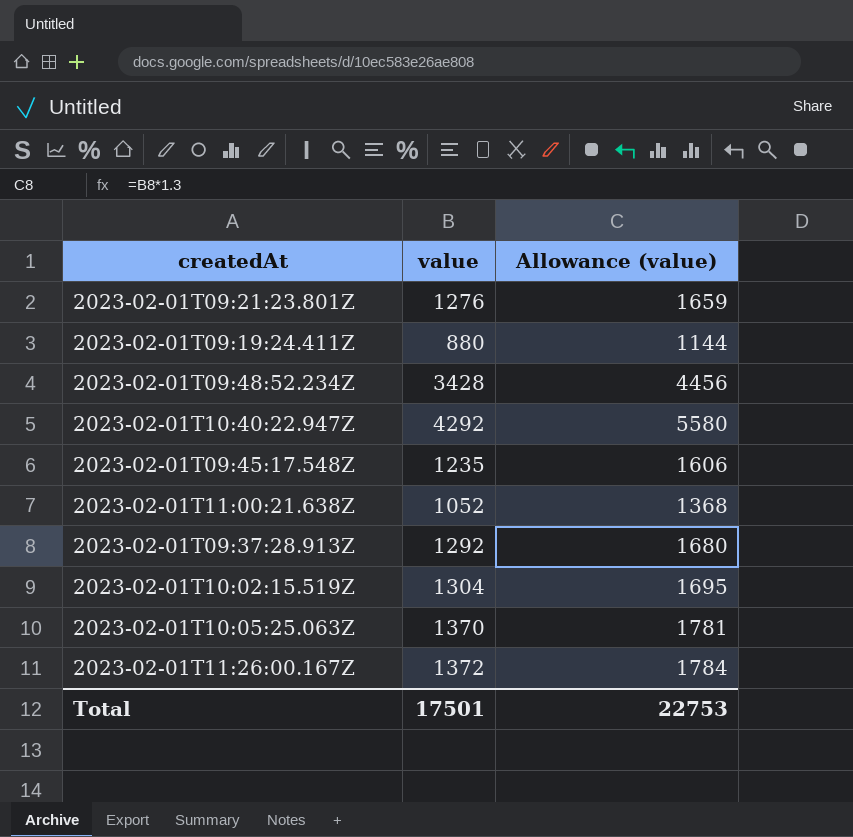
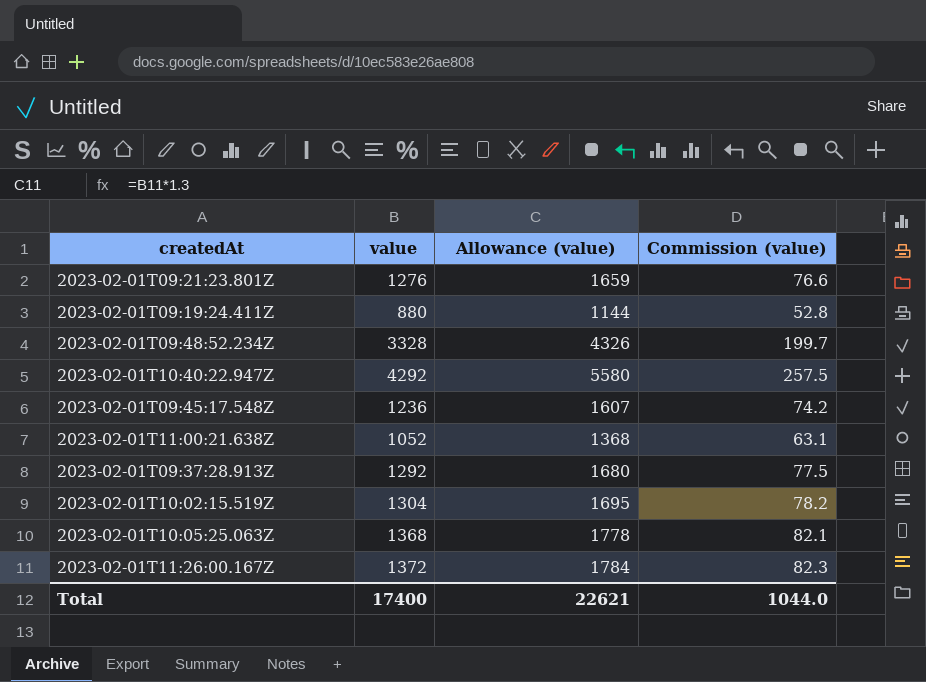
column Commission (value) | formula: none -> [value] * 0.06
2023-02-01T09:48:52.234Z | value: 3428 -> 3328
2023-02-01T09:48:52.234Z | Allowance (value): 4456 -> 4326
2023-02-01T09:45:17.548Z | value: 1235 -> 1236
2023-02-01T09:45:17.548Z | Allowance (value): 1606 -> 1607
2023-02-01T10:05:25.063Z | value: 1370 -> 1368
2023-02-01T10:05:25.063Z | Allowance (value): 1781 -> 1778
Total | value: 17501 -> 17400
Total | Allowance (value): 22753 -> 22621

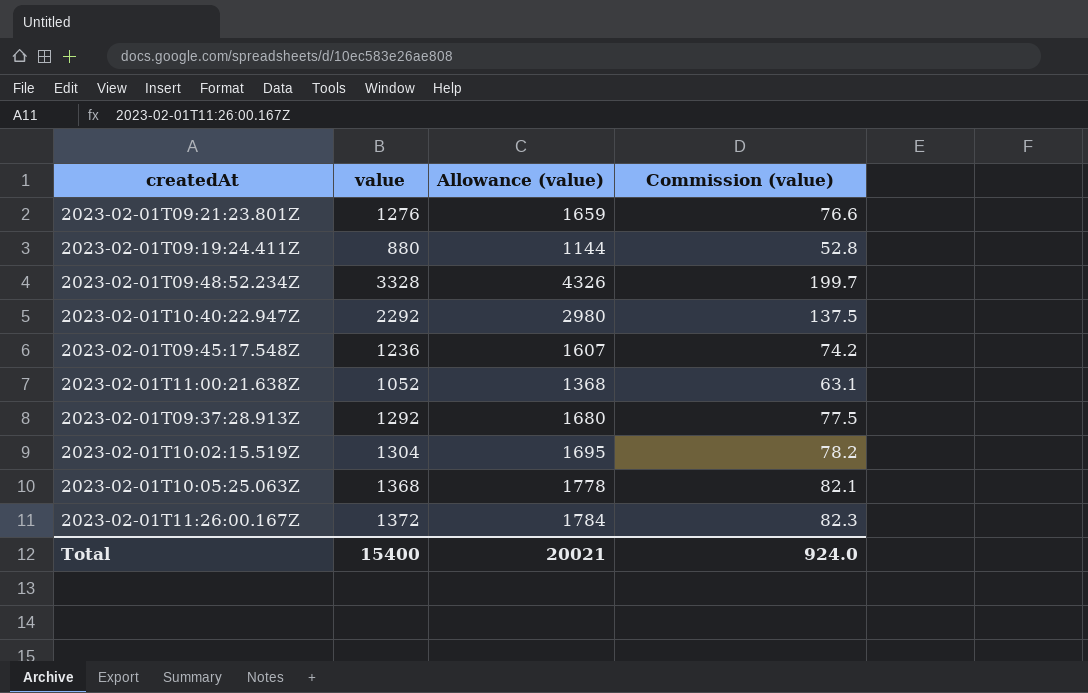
2023-02-01T10:40:22.947Z | value: 4292 -> 2292
2023-02-01T10:40:22.947Z | Allowance (value): 5580 -> 2980
2023-02-01T10:40:22.947Z | Commission (value): 257.5 -> 137.5
Total | value: 17400 -> 15400
Total | Allowance (value): 22621 -> 20021
Total | Commission (value): 1044.0 -> 924.0

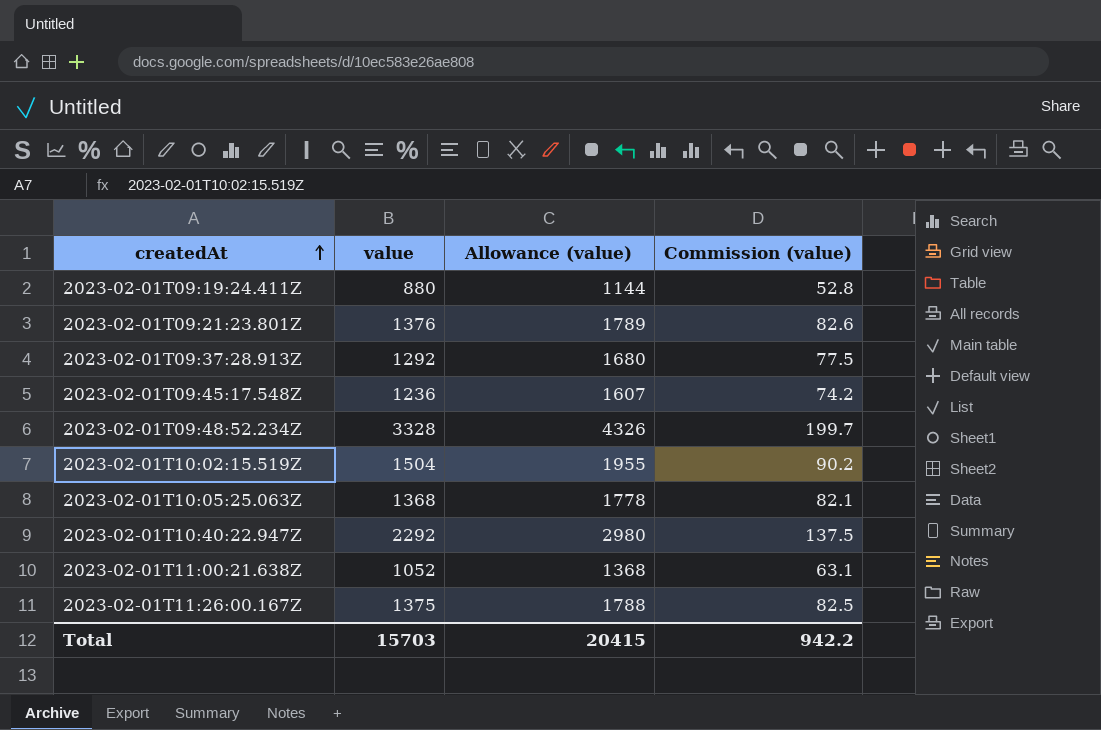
row order: none -> createdAt ascending
2023-02-01T09:21:23.801Z | value: 1276 -> 1376
2023-02-01T09:21:23.801Z | Allowance (value): 1659 -> 1789
2023-02-01T09:21:23.801Z | Commission (value): 76.6 -> 82.6
2023-02-01T10:02:15.519Z | value: 1304 -> 1504
2023-02-01T10:02:15.519Z | Allowance (value): 1695 -> 1955
2023-02-01T10:02:15.519Z | Commission (value): 78.2 -> 90.2
2023-02-01T11:26:00.167Z | value: 1372 -> 1375
2023-02-01T11:26:00.167Z | Allowance (value): 1784 -> 1788
2023-02-01T11:26:00.167Z | Commission (value): 82.3 -> 82.5
Total | value: 15400 -> 15703
Total | Allowance (value): 20021 -> 20415
Total | Commission (value): 924.0 -> 942.2

